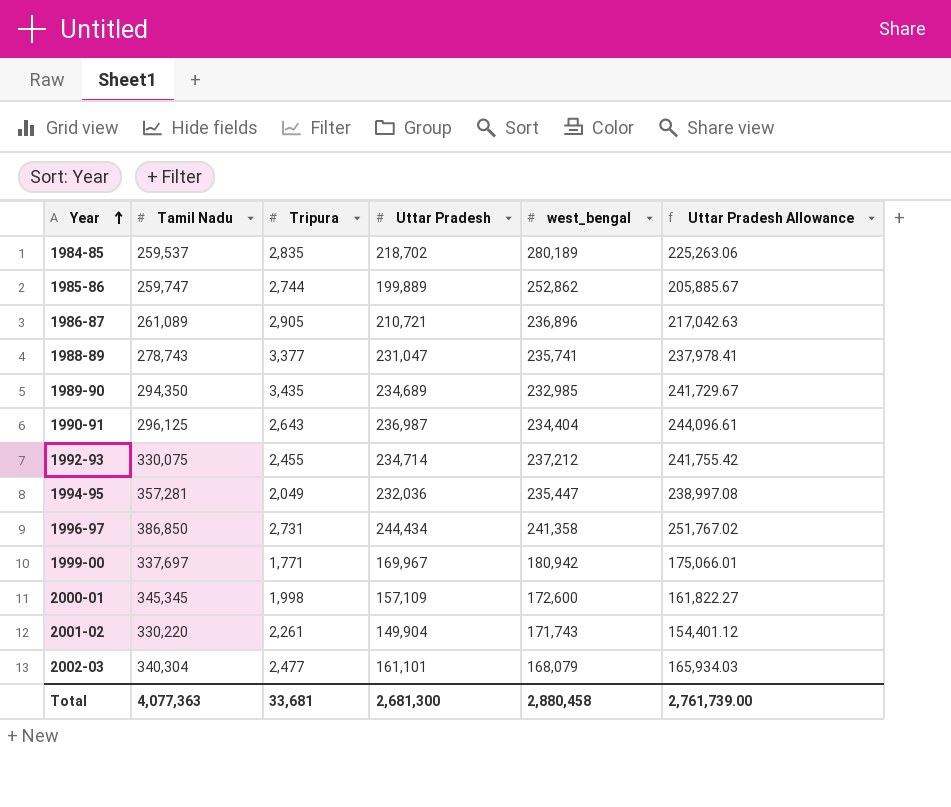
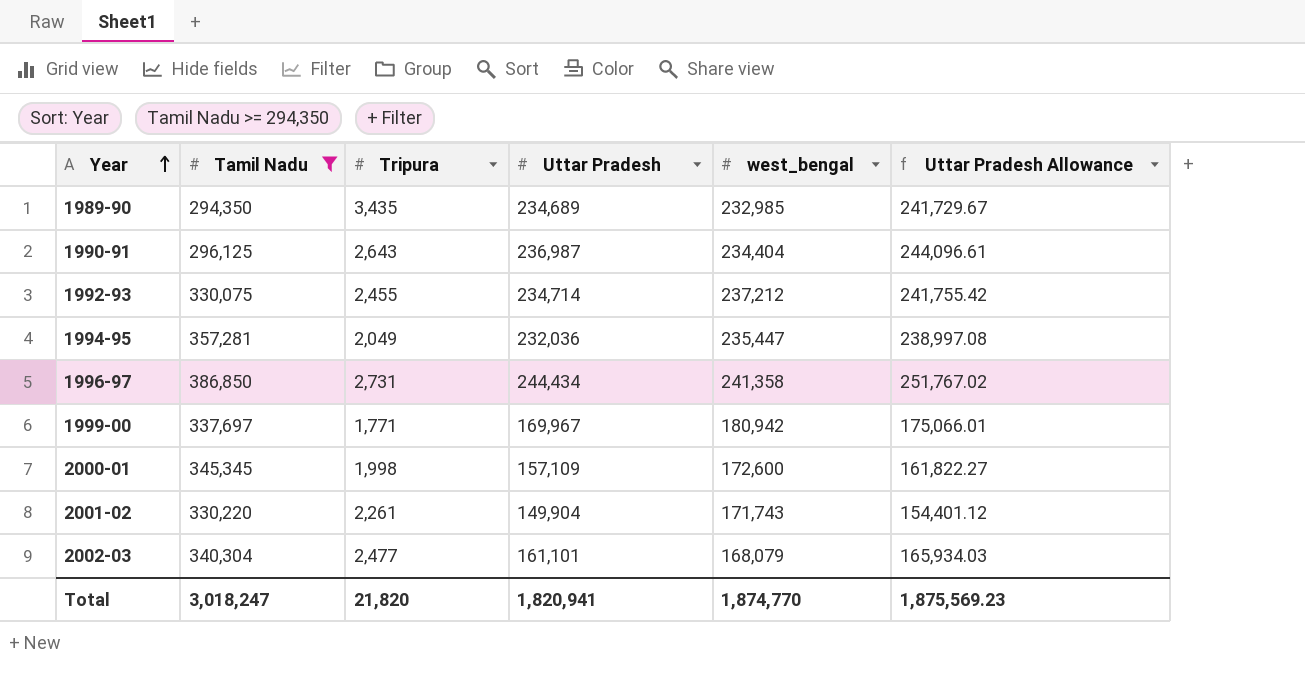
filter: none -> Tamil Nadu >= 294,350
Total | Tamil Nadu: 4,077,363 -> 3,018,247
Total | Tripura: 33,681 -> 21,820
Total | Uttar Pradesh: 2,681,300 -> 1,820,941
Total | west_bengal: 2,880,458 -> 1,874,770
Total | Uttar Pradesh Allowance: 2,761,739.00 -> 1,875,569.23

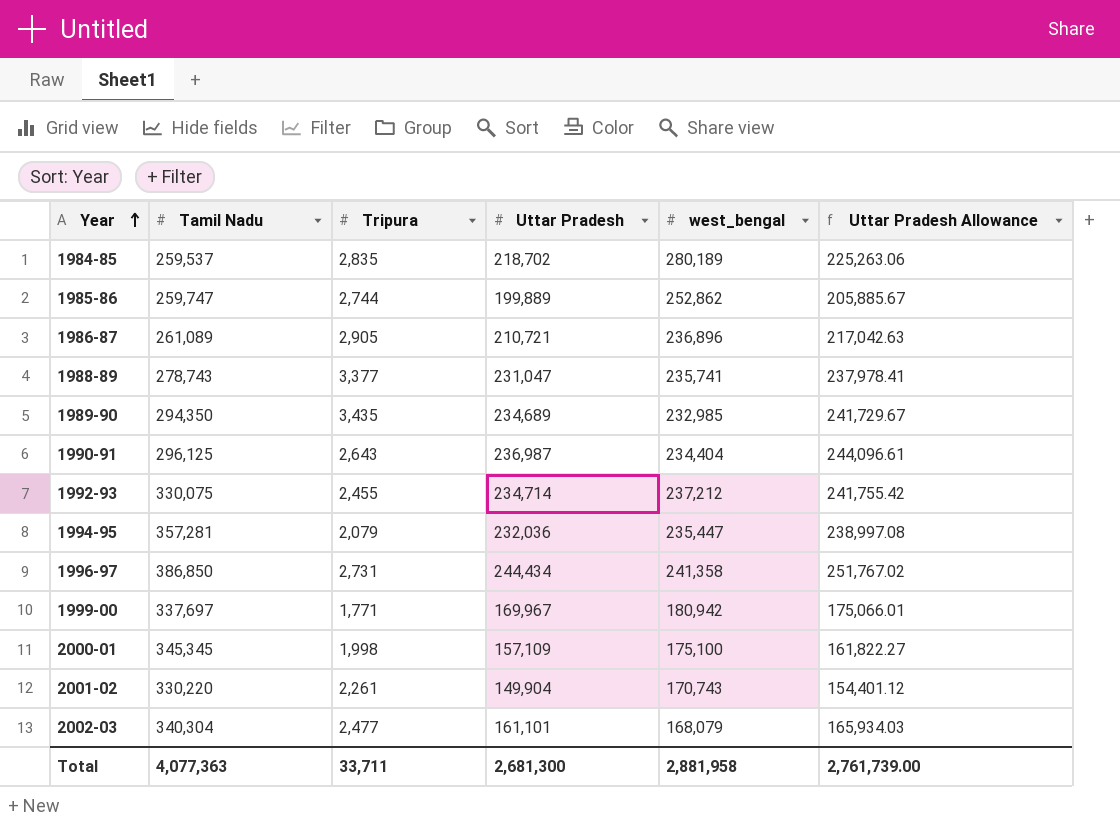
filter: Tamil Nadu >= 294,350 -> none
1994-95 | Tripura: 2,049 -> 2,079
2000-01 | west_bengal: 172,600 -> 175,100
2001-02 | west_bengal: 171,743 -> 170,743
Total | Tamil Nadu: 3,018,247 -> 4,077,363
Total | Tripura: 21,820 -> 33,711
Total | Uttar Pradesh: 1,820,941 -> 2,681,300
Total | west_bengal: 1,874,770 -> 2,881,958
Total | Uttar Pradesh Allowance: 1,875,569.23 -> 2,761,739.00

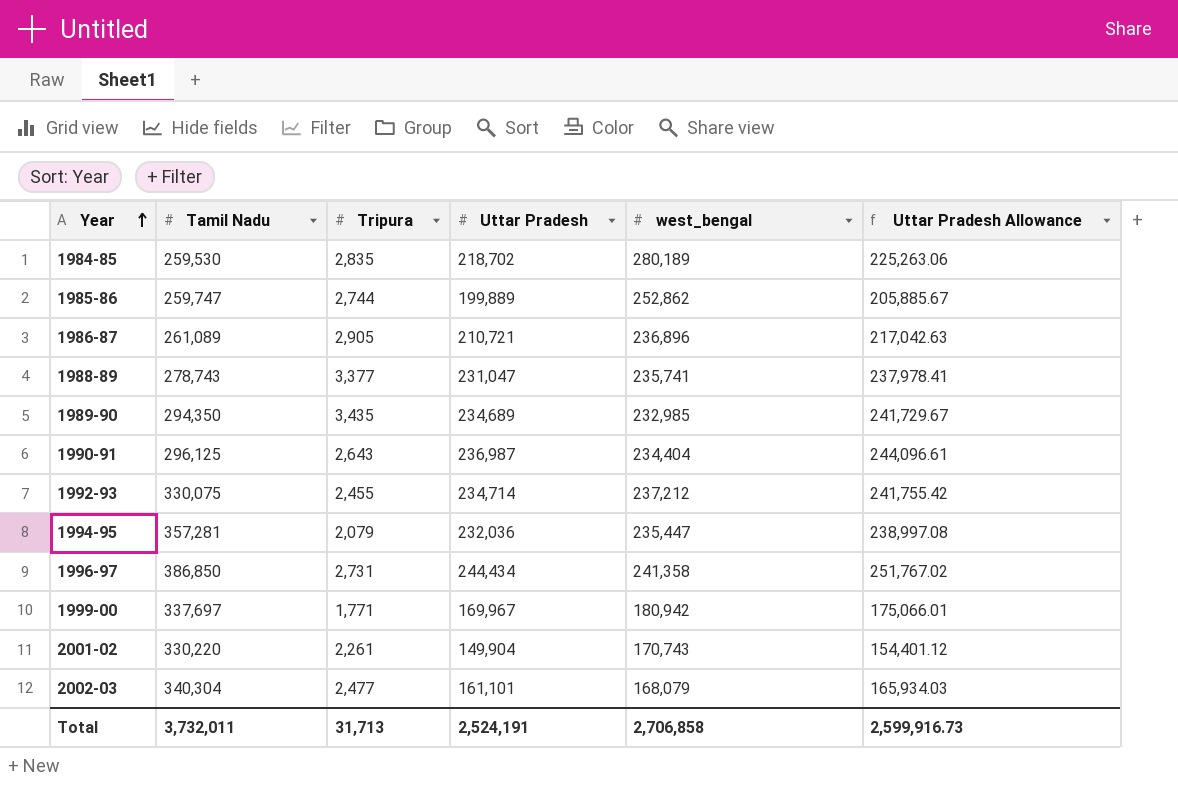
row 2000-01: 345,345 | 1,998 | 157,109 | 175,100 | 161,822.27 -> none
1984-85 | Tamil Nadu: 259,537 -> 259,530
Total | Tamil Nadu: 4,077,363 -> 3,732,011
Total | Tripura: 33,711 -> 31,713
Total | Uttar Pradesh: 2,681,300 -> 2,524,191
Total | west_bengal: 2,881,958 -> 2,706,858
Total | Uttar Pradesh Allowance: 2,761,739.00 -> 2,599,916.73

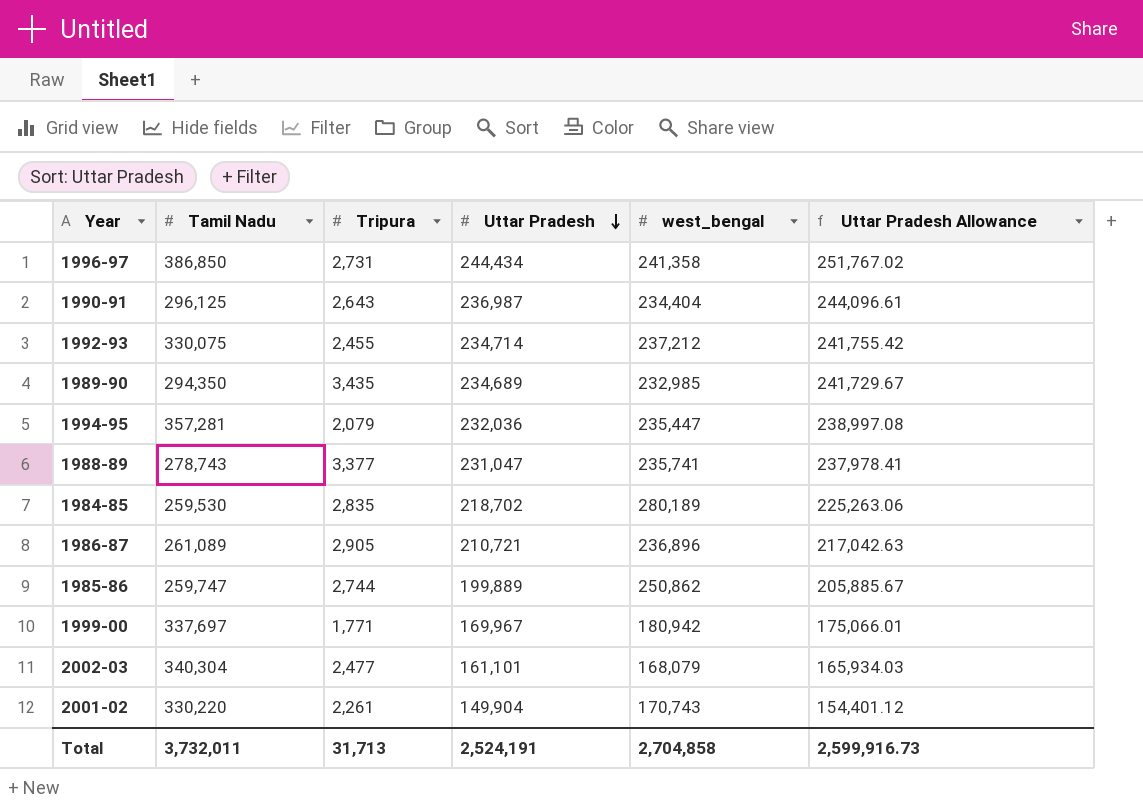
row order: Year ascending -> Uttar Pradesh descending
1985-86 | west_bengal: 252,862 -> 250,862
Total | west_bengal: 2,706,858 -> 2,704,858

